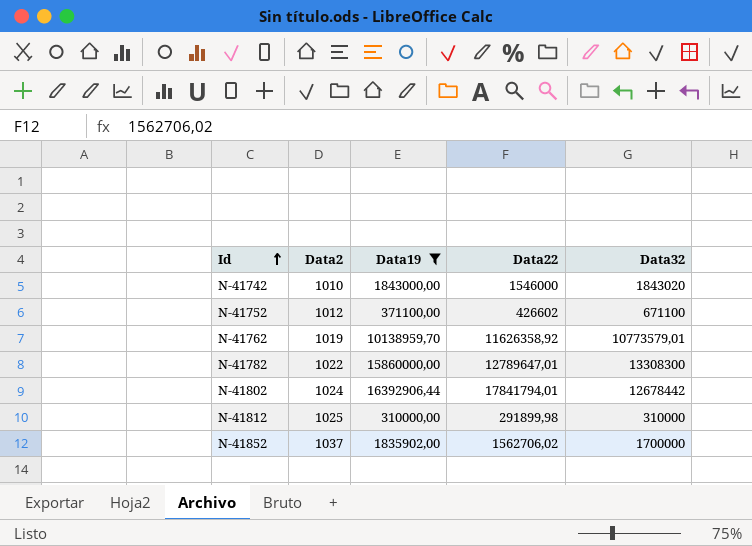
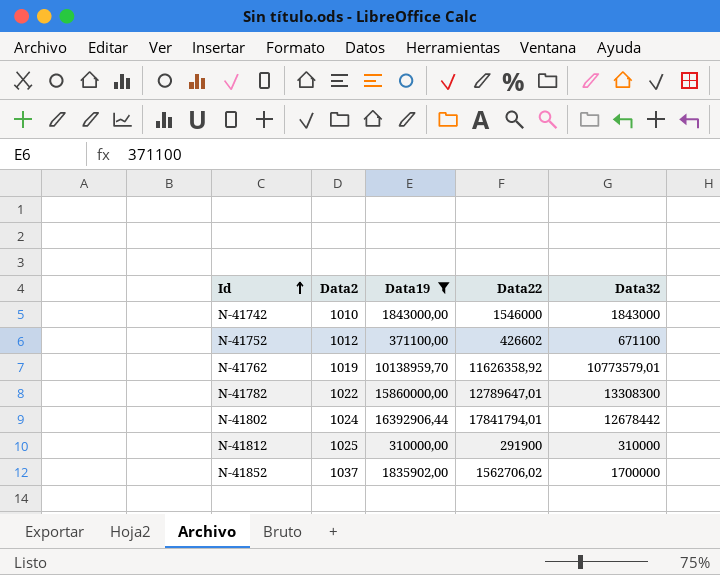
N-41742 | Data32: 1843020 -> 1843000
N-41812 | Data22: 291899,98 -> 291900

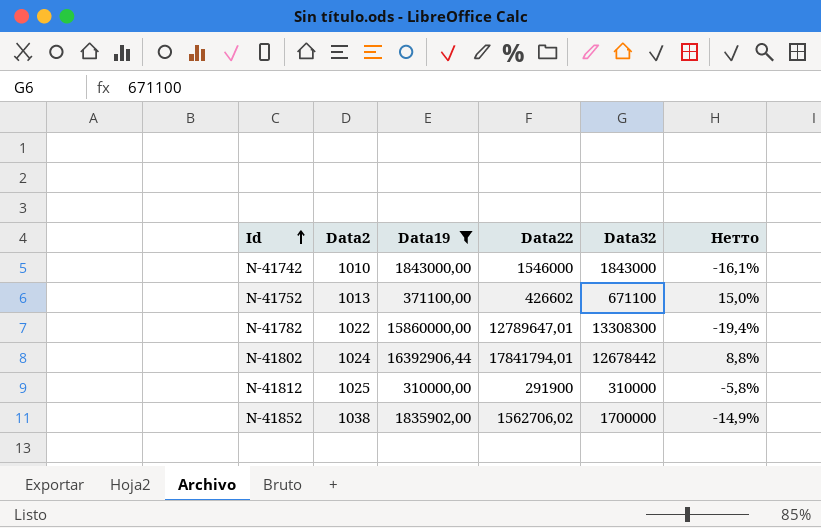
column Нетто | formula: none -> ([Data22] - [Data19]) / [Data19]
row N-41762: 1019 | 10138959,70 | 11626358,92 | 10773579,01 -> none
N-41752 | Data2: 1012 -> 1013
N-41852 | Data2: 1037 -> 1038

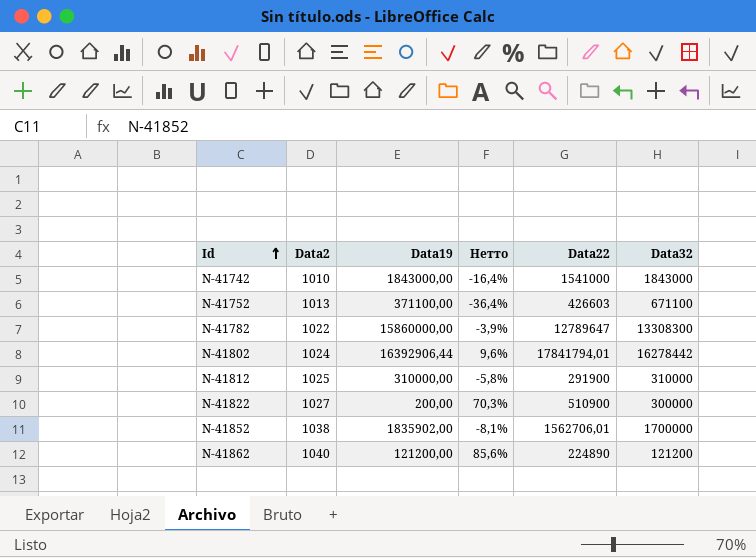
filter: Data19 >= 310000,00 -> none
column Нетто | formula: ([Data22] - [Data19]) / [Data19] -> ([Data22] - [Data32]) / [Data32]
column Нетто | position: 6 -> 4
N-41742 | Data22: 1546000 -> 1541000
N-41752 | Data22: 426602 -> 426603
N-41782 | Data22: 12789647,01 -> 12789647
N-41802 | Data32: 12678442 -> 16278442
N-41852 | Data22: 1562706,02 -> 1562706,01

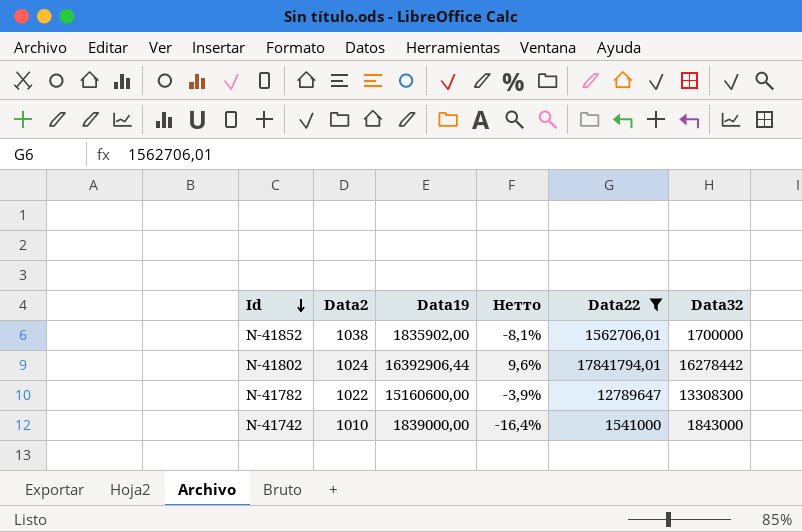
filter: none -> Data22 >= 1541000
row order: Id ascending -> Id descending
N-41782 | Data19: 15860000,00 -> 15160600,00
N-41742 | Data19: 1843000,00 -> 1839000,00

